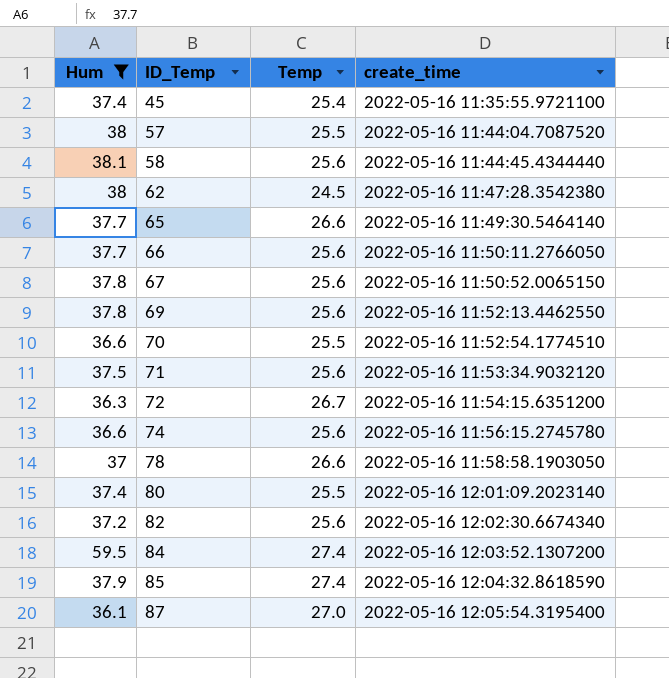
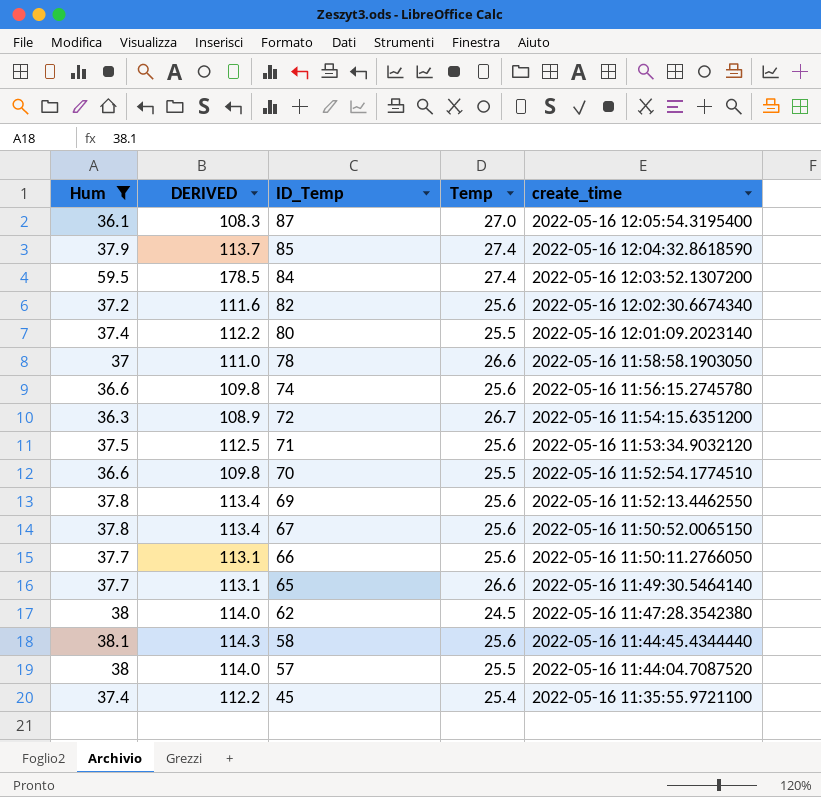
row order: ID_Temp ascending -> ID_Temp descending
column DERIVED | formula: none -> [Hum] * 3

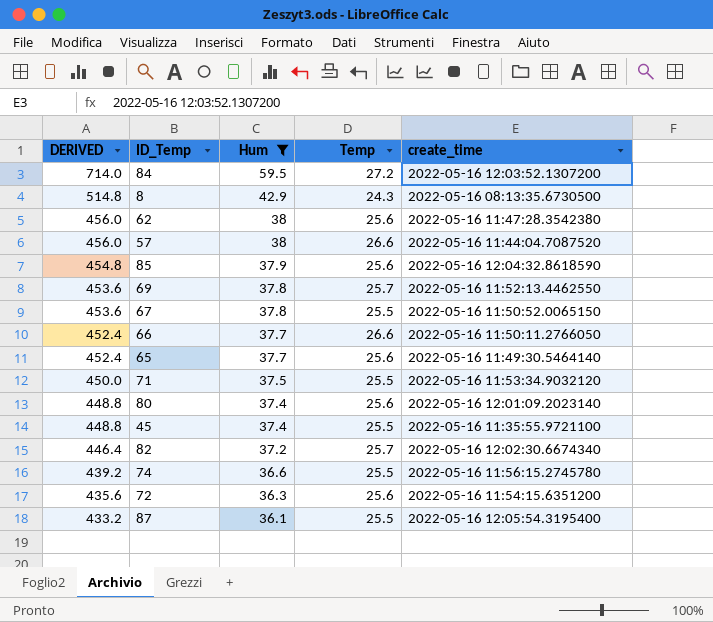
row order: ID_Temp descending -> DERIVED descending
column DERIVED | formula: [Hum] * 3 -> [Hum] * 12
column Hum | position: 1 -> 3
row 78: 37 | 111.0 | 26.6 | 2022-05-16 11:58:58.1903050 -> none
row 70: 36.6 | 109.8 | 25.5 | 2022-05-16 11:52:54.1774510 -> none
row 58: 38.1 | 114.3 | 25.6 | 2022-05-16 11:44:45.4344440 -> none
84 | Temp: 27.4 -> 27.2
row 8: none -> 514.8 | 42.9 | 24.3 | 2022-05-16 08:13:35.6730500
62 | Temp: 24.5 -> 25.6
57 | Temp: 25.5 -> 26.6
85 | Temp: 27.4 -> 25.6
69 | Temp: 25.6 -> 25.7
67 | Temp: 25.6 -> 25.5
66 | Temp: 25.6 -> 26.6
65 | Temp: 26.6 -> 25.6
71 | Temp: 25.6 -> 25.5
80 | Temp: 25.5 -> 25.6
45 | Temp: 25.4 -> 25.5
82 | Temp: 25.6 -> 25.7
74 | Temp: 25.6 -> 25.5
72 | Temp: 26.7 -> 25.6
87 | Temp: 27.0 -> 25.5

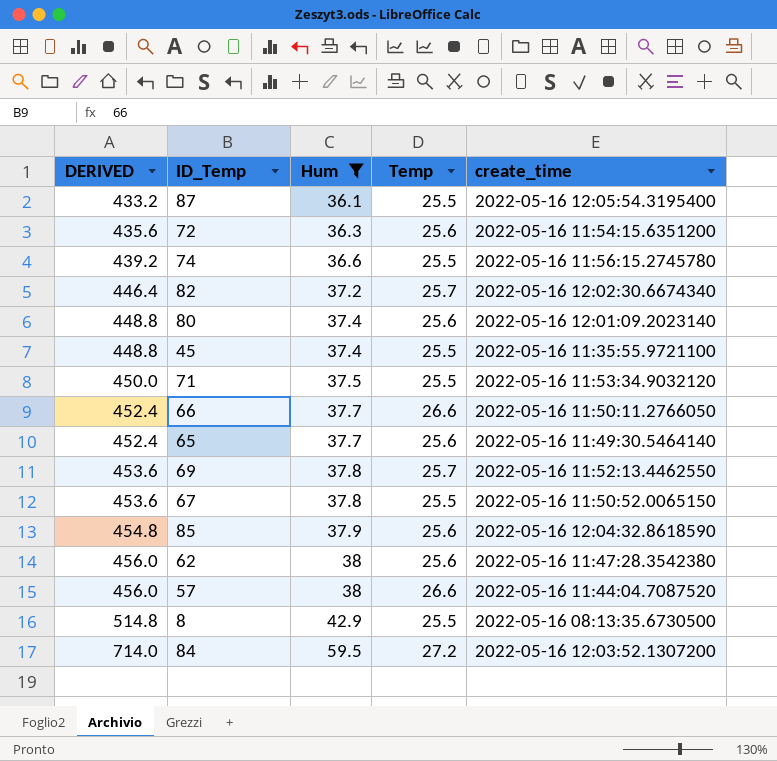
row order: DERIVED descending -> DERIVED ascending
8 | Temp: 24.3 -> 25.5

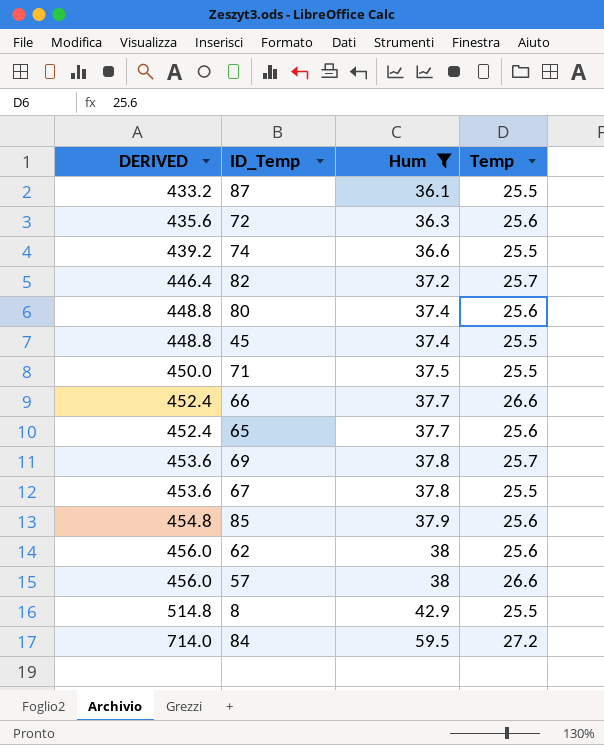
column create_time | position: 5 -> none

